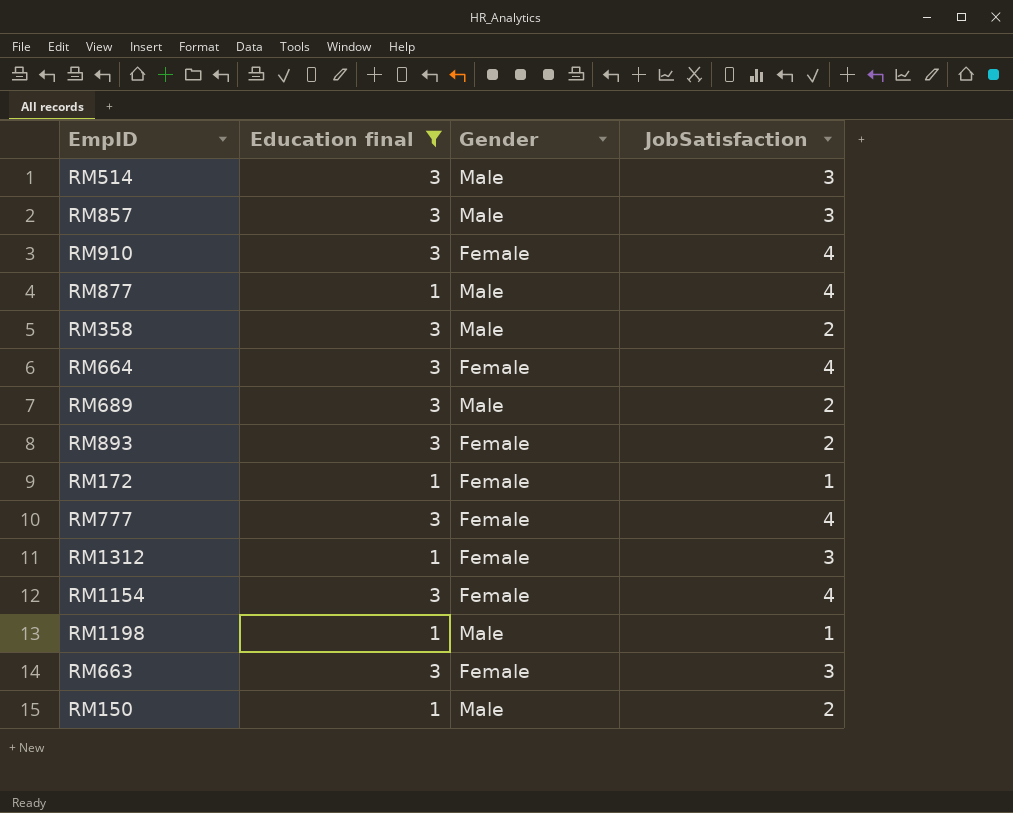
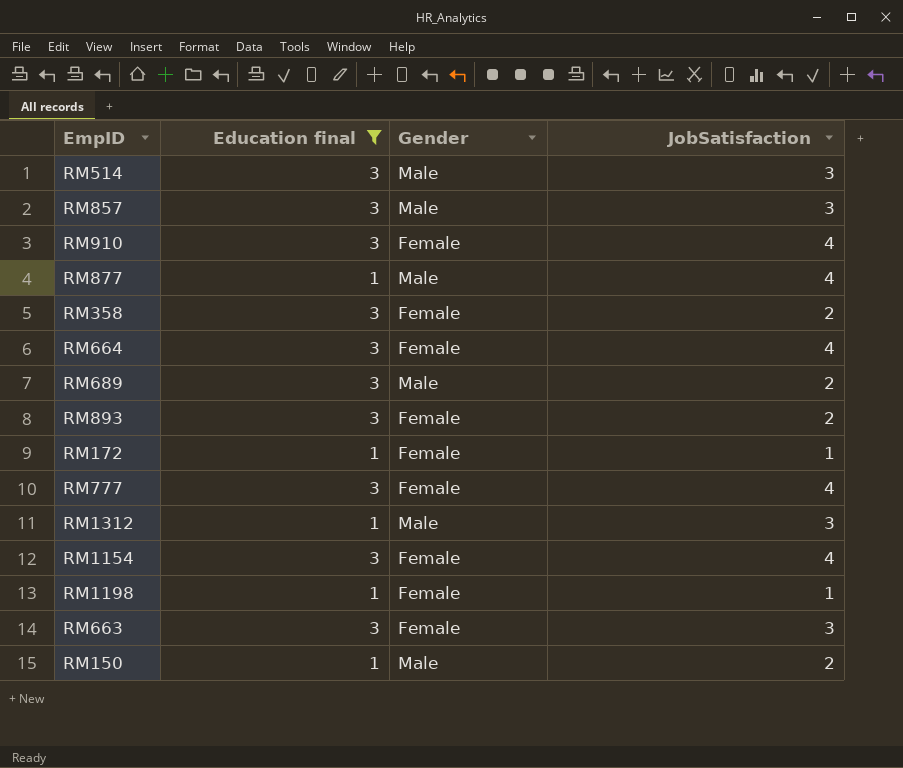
RM358 | Gender: Male -> Female
RM1312 | Gender: Female -> Male
RM1198 | Gender: Male -> Female

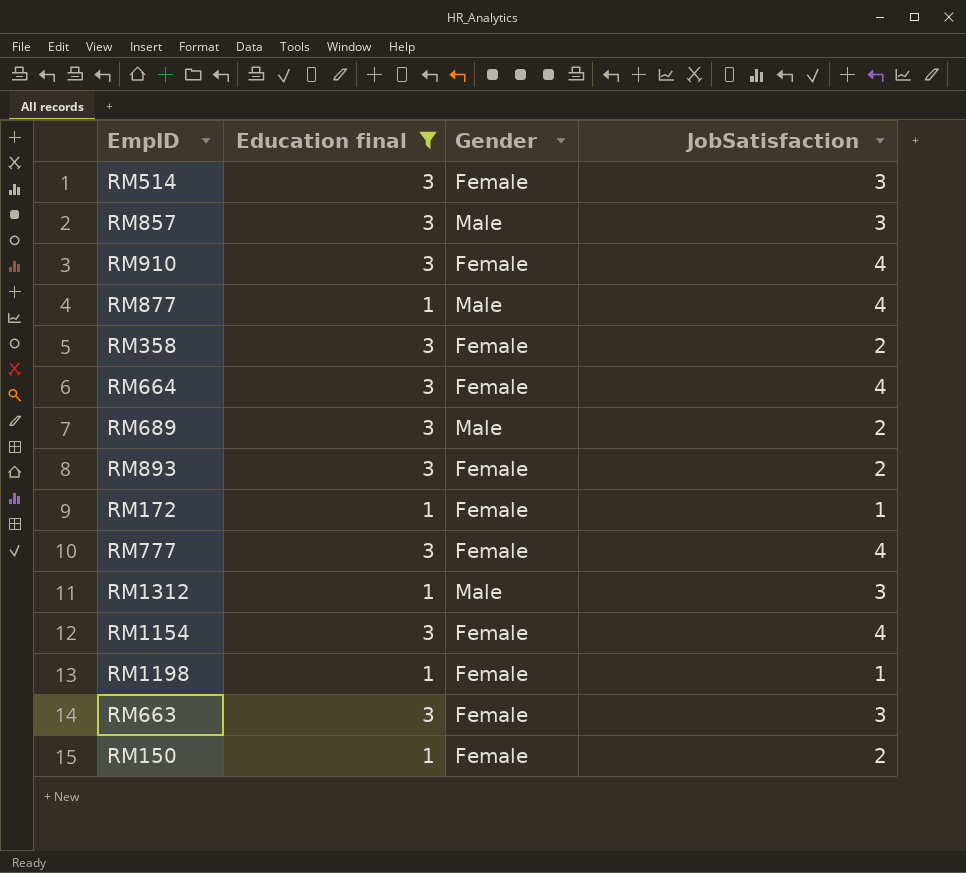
RM514 | Gender: Male -> Female
RM150 | Gender: Male -> Female

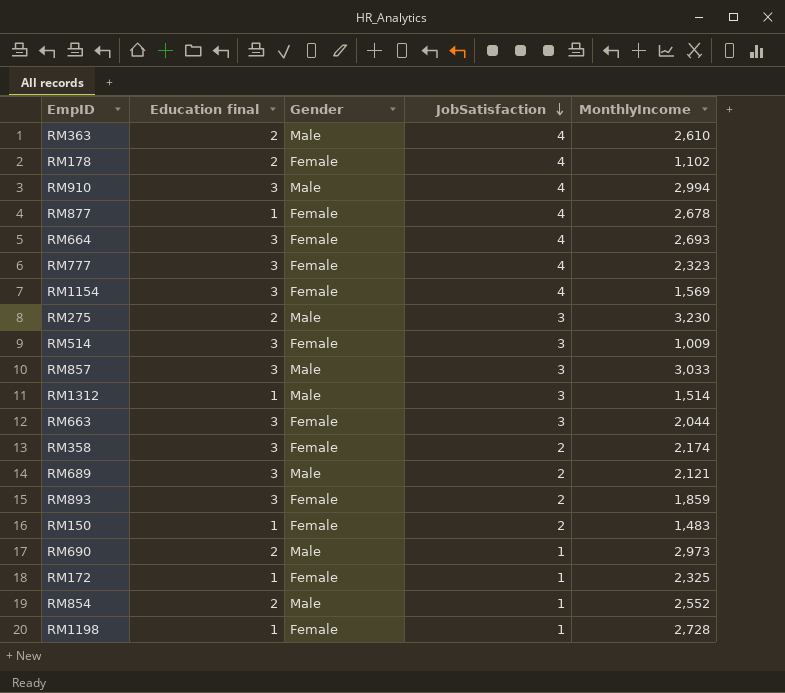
filter: Education final != 2 -> none
row order: none -> JobSatisfaction descending
column MonthlyIncome | position: none -> 5
RM910 | Gender: Female -> Male
RM877 | Gender: Male -> Female

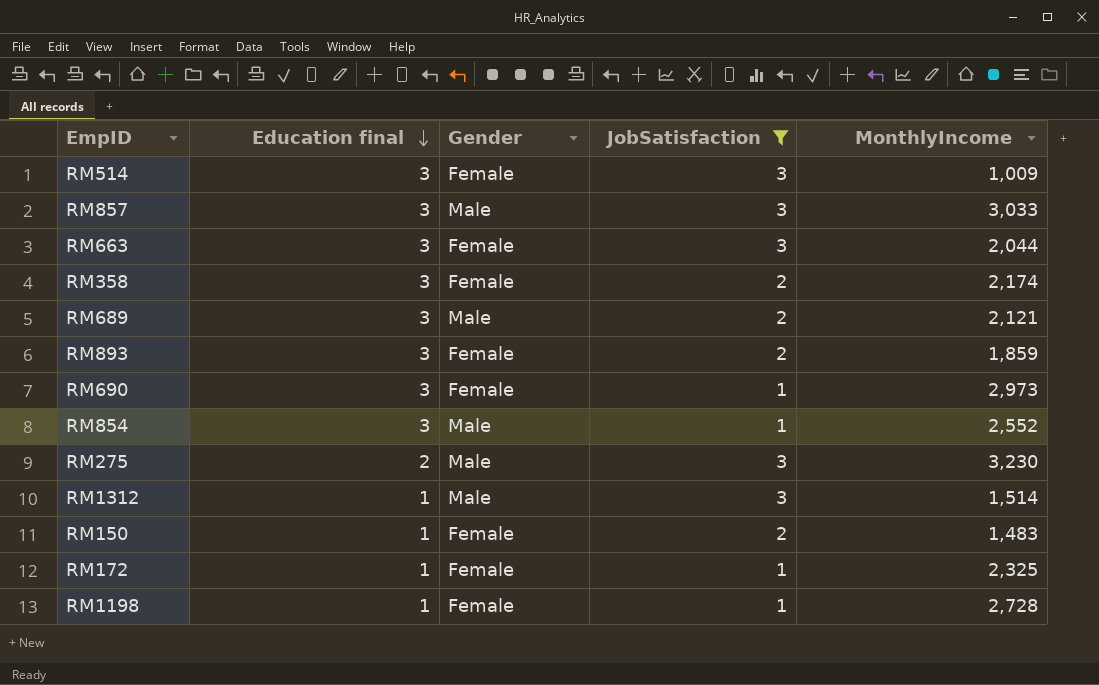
filter: none -> JobSatisfaction != 4
row order: JobSatisfaction descending -> Education final descending
RM690 | Education final: 2 -> 3
RM690 | Gender: Male -> Female
RM854 | Education final: 2 -> 3

